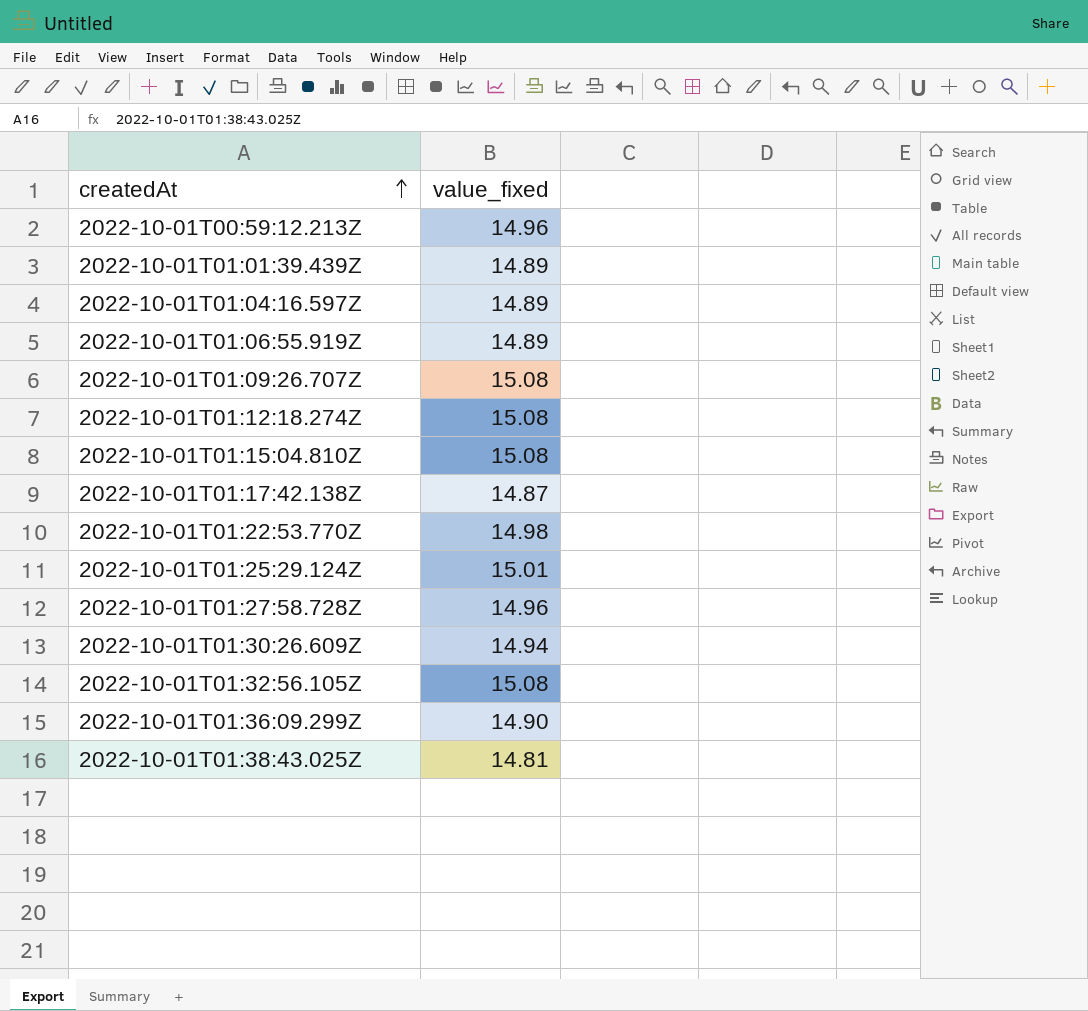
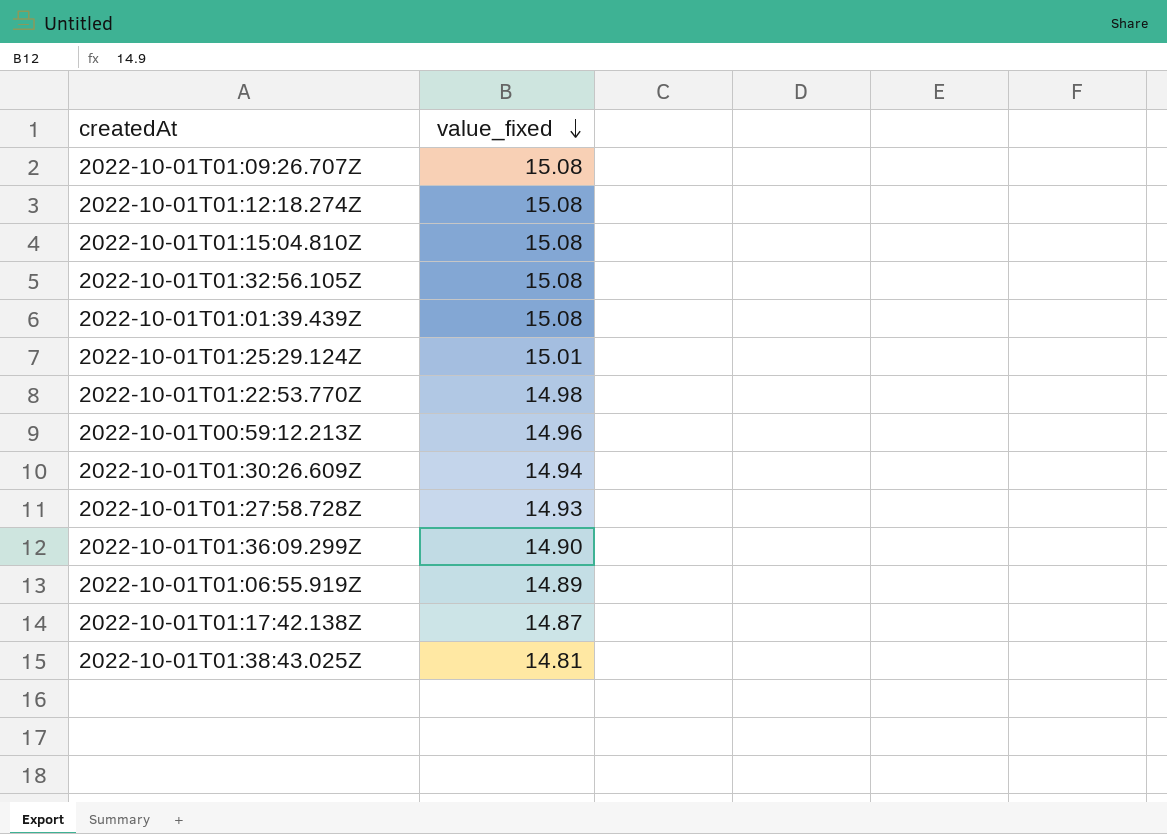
row order: createdAt ascending -> value_fixed descending
row 2022-10-01T01:04:16.597Z: 14.89 -> none
2022-10-01T01:01:39.439Z | value_fixed: 14.89 -> 15.08
2022-10-01T01:27:58.728Z | value_fixed: 14.96 -> 14.93

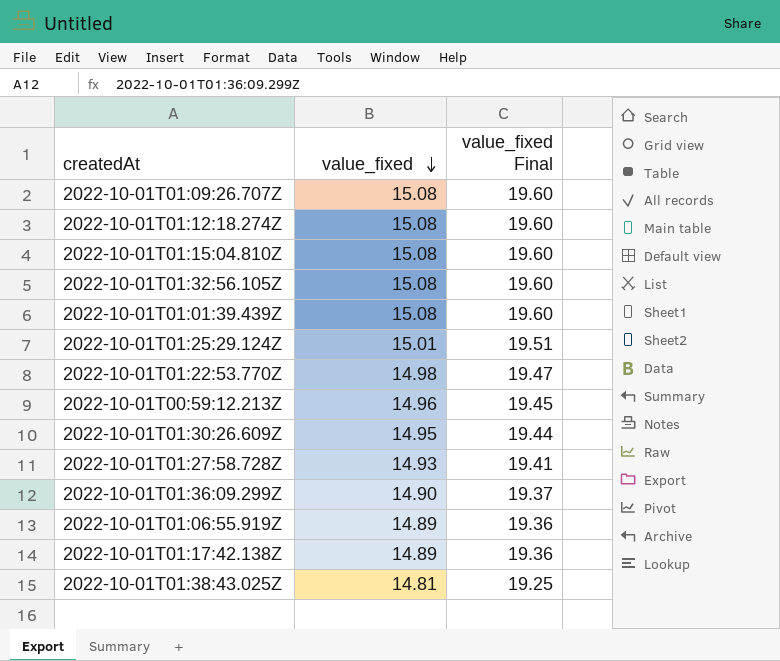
column value_fixed Final | formula: none -> [value_fixed] * 1.3
2022-10-01T01:30:26.609Z | value_fixed: 14.94 -> 14.95
2022-10-01T01:17:42.138Z | value_fixed: 14.87 -> 14.89

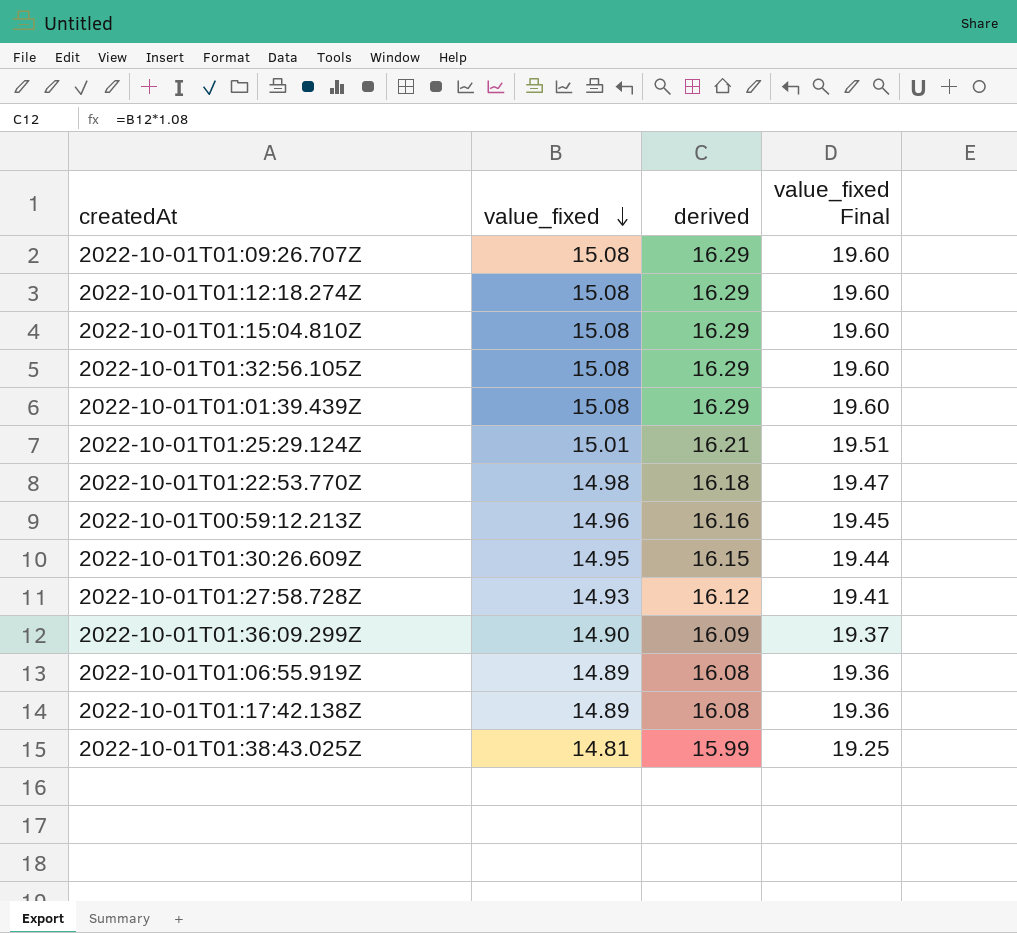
column derived | formula: none -> [value_fixed] * 1.08

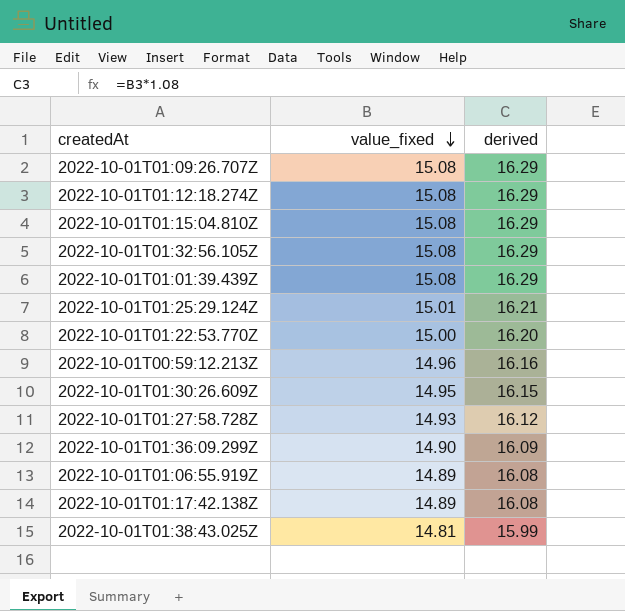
column value_fixed Final | formula: [value_fixed] * 1.3 -> none
2022-10-01T01:22:53.770Z | value_fixed: 14.98 -> 15.00
2022-10-01T01:22:53.770Z | derived: 16.18 -> 16.20

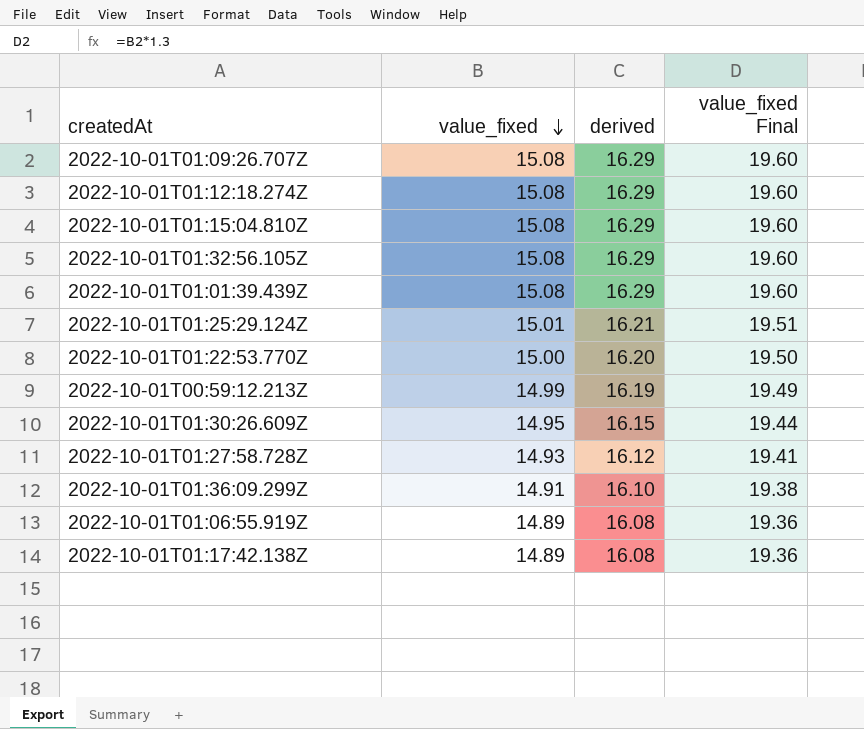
column value_fixed Final | formula: none -> [value_fixed] * 1.3
row 2022-10-01T01:38:43.025Z: 14.81 | 15.99 -> none
2022-10-01T00:59:12.213Z | value_fixed: 14.96 -> 14.99
2022-10-01T00:59:12.213Z | derived: 16.16 -> 16.19
2022-10-01T01:36:09.299Z | value_fixed: 14.90 -> 14.91
2022-10-01T01:36:09.299Z | derived: 16.09 -> 16.10

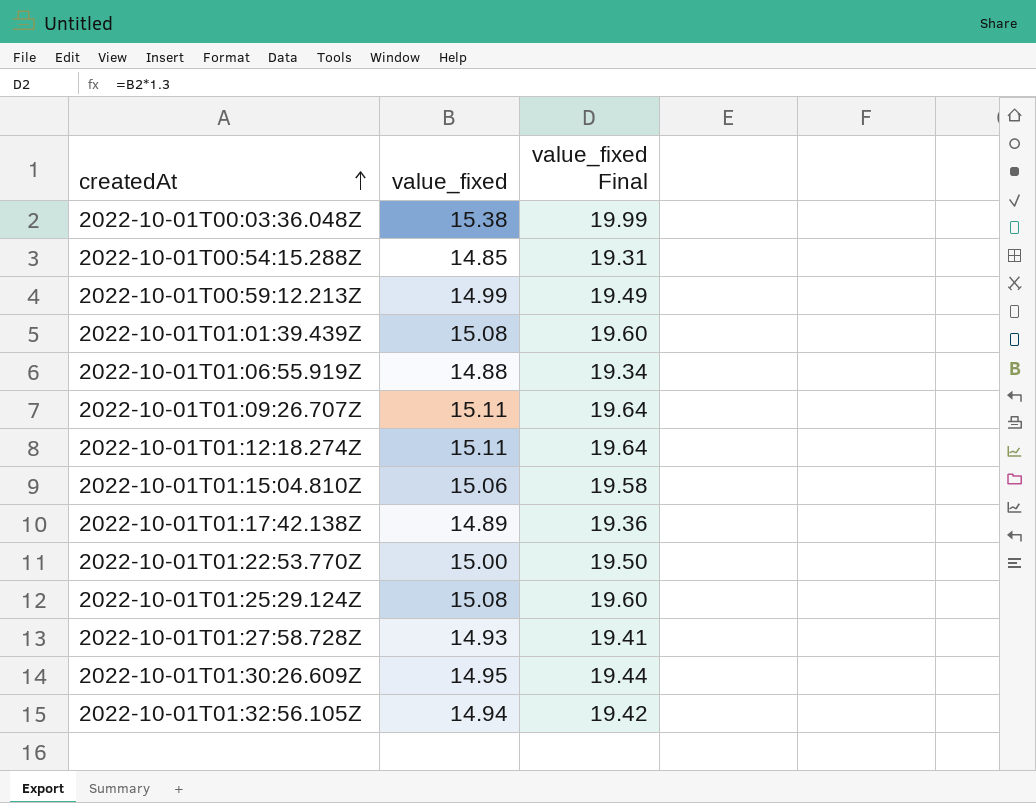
row order: value_fixed descending -> createdAt ascending
column derived | formula: [value_fixed] * 1.08 -> none
row 2022-10-01T01:36:09.299Z: 14.91 | 16.10 | 19.38 -> none
row 2022-10-01T00:03:36.048Z: none -> 15.38 | 19.99
row 2022-10-01T00:54:15.288Z: none -> 14.85 | 19.31
2022-10-01T01:06:55.919Z | value_fixed: 14.89 -> 14.88
2022-10-01T01:06:55.919Z | value_fixed Final: 19.36 -> 19.34
2022-10-01T01:09:26.707Z | value_fixed: 15.08 -> 15.11
2022-10-01T01:09:26.707Z | value_fixed Final: 19.60 -> 19.64
2022-10-01T01:12:18.274Z | value_fixed: 15.08 -> 15.11
2022-10-01T01:12:18.274Z | value_fixed Final: 19.60 -> 19.64
2022-10-01T01:15:04.810Z | value_fixed: 15.08 -> 15.06
2022-10-01T01:15:04.810Z | value_fixed Final: 19.60 -> 19.58
2022-10-01T01:25:29.124Z | value_fixed: 15.01 -> 15.08
2022-10-01T01:25:29.124Z | value_fixed Final: 19.51 -> 19.60
2022-10-01T01:32:56.105Z | value_fixed: 15.08 -> 14.94
2022-10-01T01:32:56.105Z | value_fixed Final: 19.60 -> 19.42

